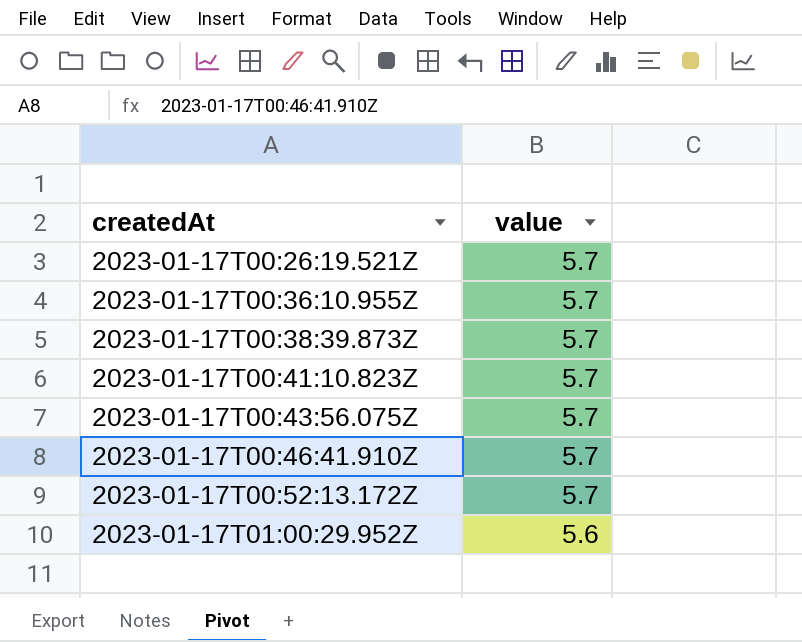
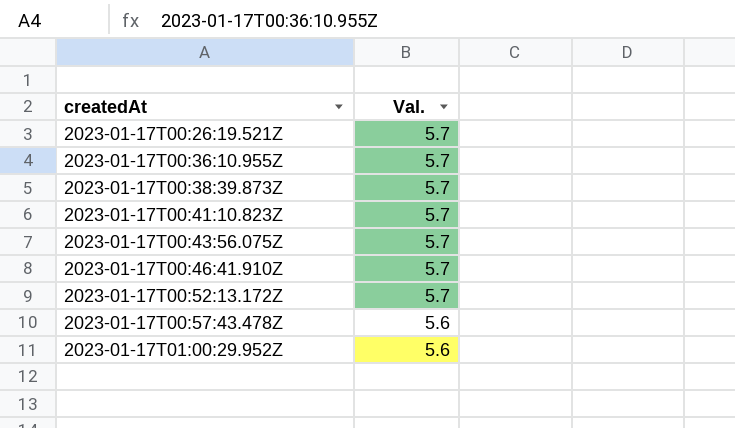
column name: value -> Val.
row 2023-01-17T00:57:43.478Z: none -> 5.6

